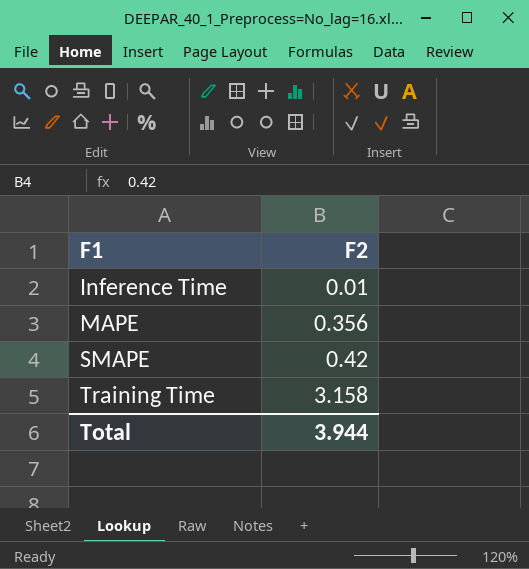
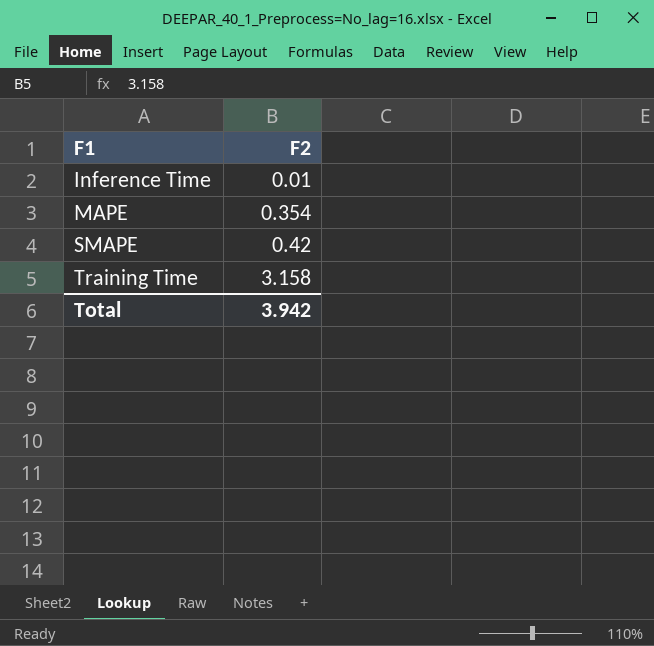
MAPE | F2: 0.356 -> 0.354
Total | F2: 3.944 -> 3.942

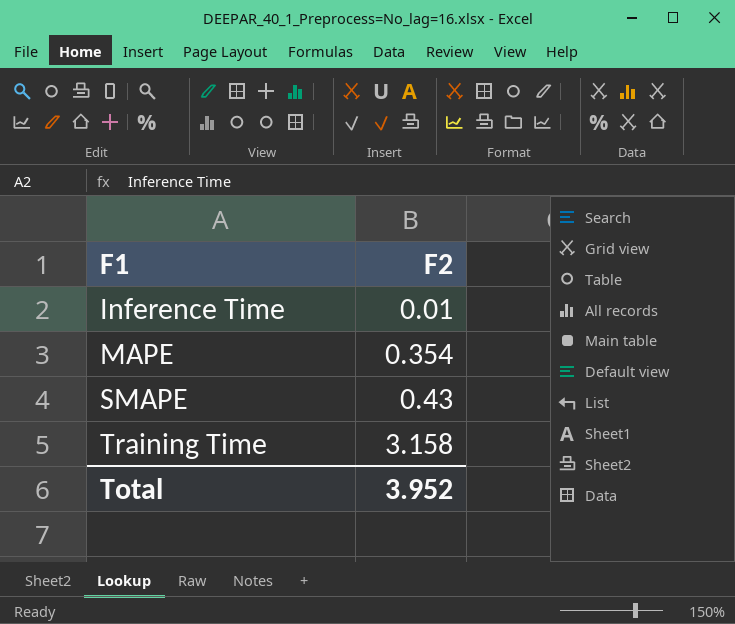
SMAPE | F2: 0.42 -> 0.43
Total | F2: 3.942 -> 3.952

